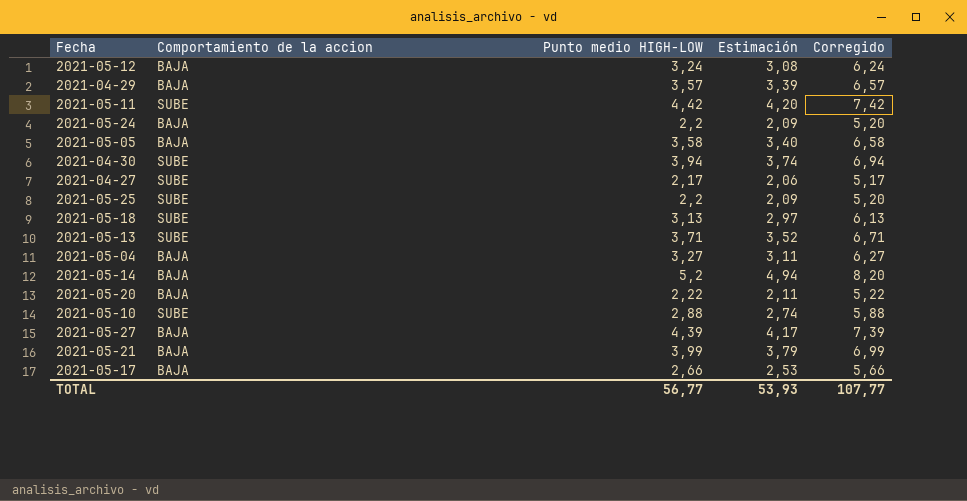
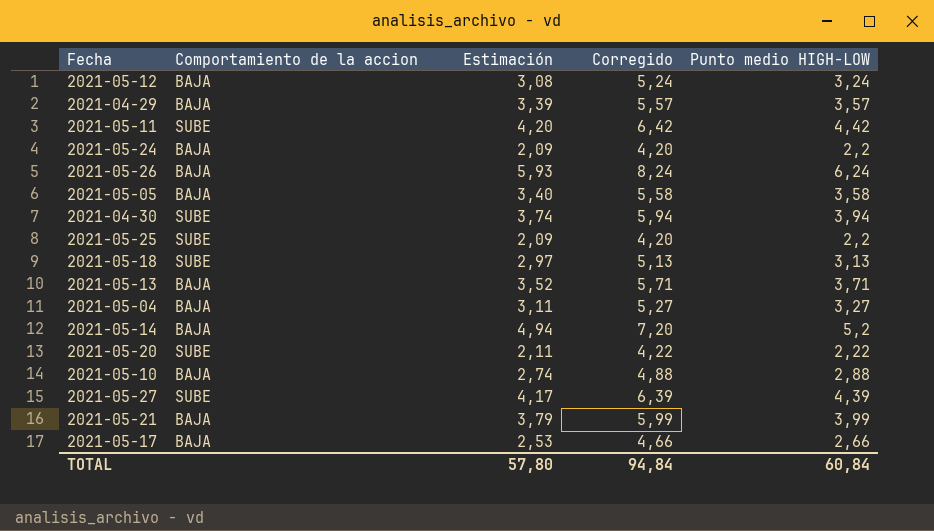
column Corregido | formula: [Punto medio HIGH-LOW] + 3 -> [Punto medio HIGH-LOW] + 2
column Punto medio HIGH-LOW | position: 3 -> 5
row 2021-04-27: SUBE | 2,17 | 2,06 | 5,17 -> none
row 2021-05-26: none -> BAJA | 5,93 | 8,24 | 6,24
2021-05-13 | Comportamiento de la accion: SUBE -> BAJA
2021-05-20 | Comportamiento de la accion: BAJA -> SUBE
2021-05-10 | Comportamiento de la accion: SUBE -> BAJA
2021-05-27 | Comportamiento de la accion: BAJA -> SUBE
TOTAL | Estimación: 53,93 -> 57,80
TOTAL | Corregido: 107,77 -> 94,84
TOTAL | Punto medio HIGH-LOW: 56,77 -> 60,84

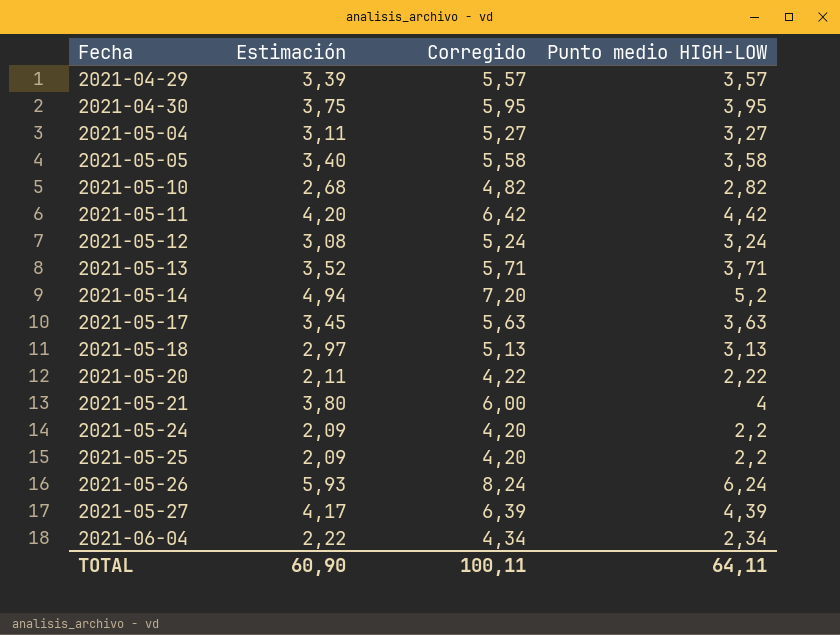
row order: none -> Fecha ascending
column Comportamiento de la accion | position: 2 -> none
2021-04-30 | Estimación: 3,74 -> 3,75
2021-04-30 | Corregido: 5,94 -> 5,95
2021-04-30 | Punto medio HIGH-LOW: 3,94 -> 3,95
2021-05-10 | Estimación: 2,74 -> 2,68
2021-05-10 | Corregido: 4,88 -> 4,82
2021-05-10 | Punto medio HIGH-LOW: 2,88 -> 2,82
2021-05-17 | Estimación: 2,53 -> 3,45
2021-05-17 | Corregido: 4,66 -> 5,63
2021-05-17 | Punto medio HIGH-LOW: 2,66 -> 3,63
2021-05-21 | Estimación: 3,79 -> 3,80
2021-05-21 | Corregido: 5,99 -> 6,00
2021-05-21 | Punto medio HIGH-LOW: 3,99 -> 4
row 2021-06-04: none -> 2,22 | 4,34 | 2,34
TOTAL | Estimación: 57,80 -> 60,90
TOTAL | Corregido: 94,84 -> 100,11
TOTAL | Punto medio HIGH-LOW: 60,84 -> 64,11

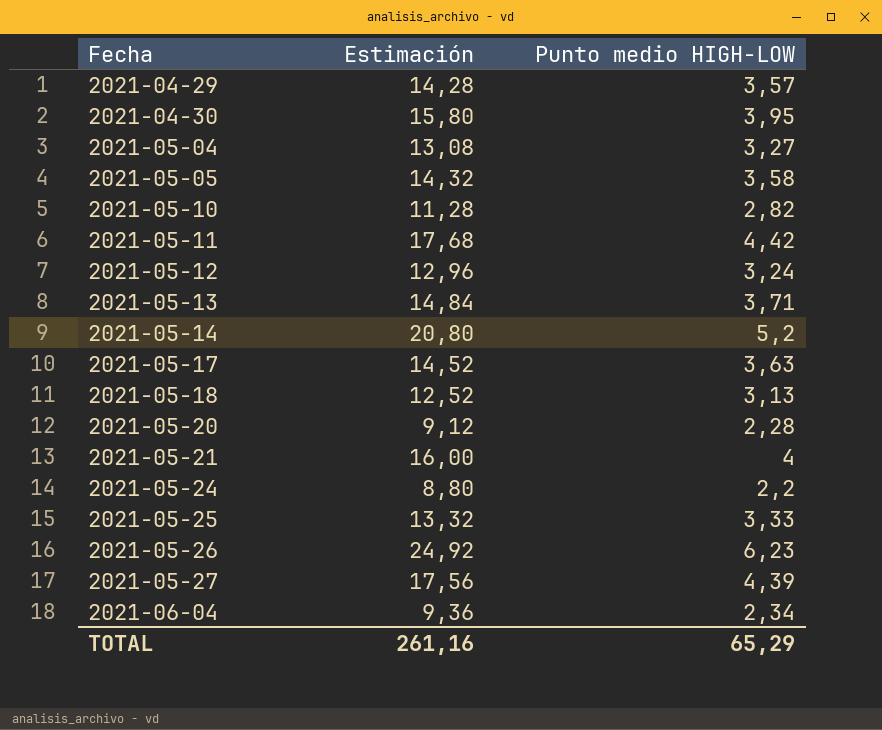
column Corregido | formula: [Punto medio HIGH-LOW] + 2 -> none
column Estimación | formula: [Punto medio HIGH-LOW] * 0,95 -> [Punto medio HIGH-LOW] * 4
2021-05-20 | Punto medio HIGH-LOW: 2,22 -> 2,28
2021-05-25 | Punto medio HIGH-LOW: 2,2 -> 3,33
2021-05-26 | Punto medio HIGH-LOW: 6,24 -> 6,23
TOTAL | Estimación: 60,90 -> 261,16
TOTAL | Punto medio HIGH-LOW: 64,11 -> 65,29

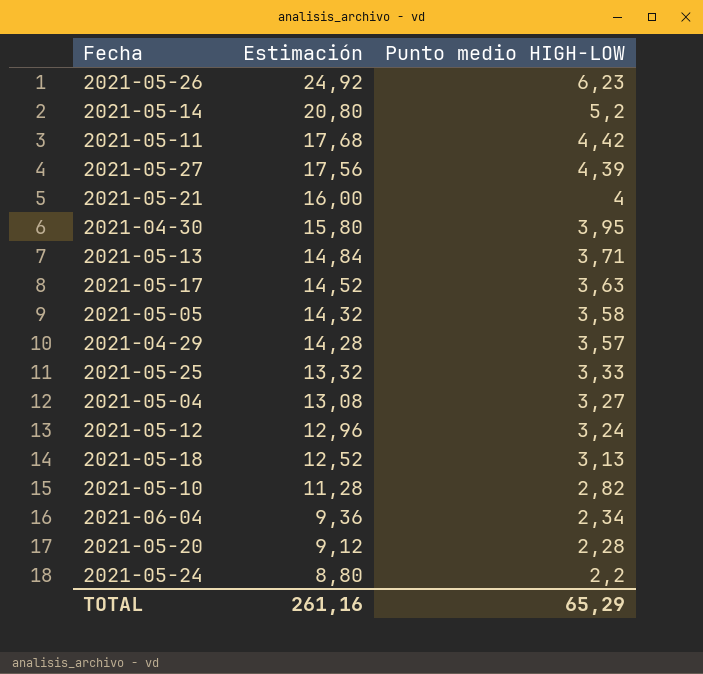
row order: Fecha ascending -> Estimación descending

